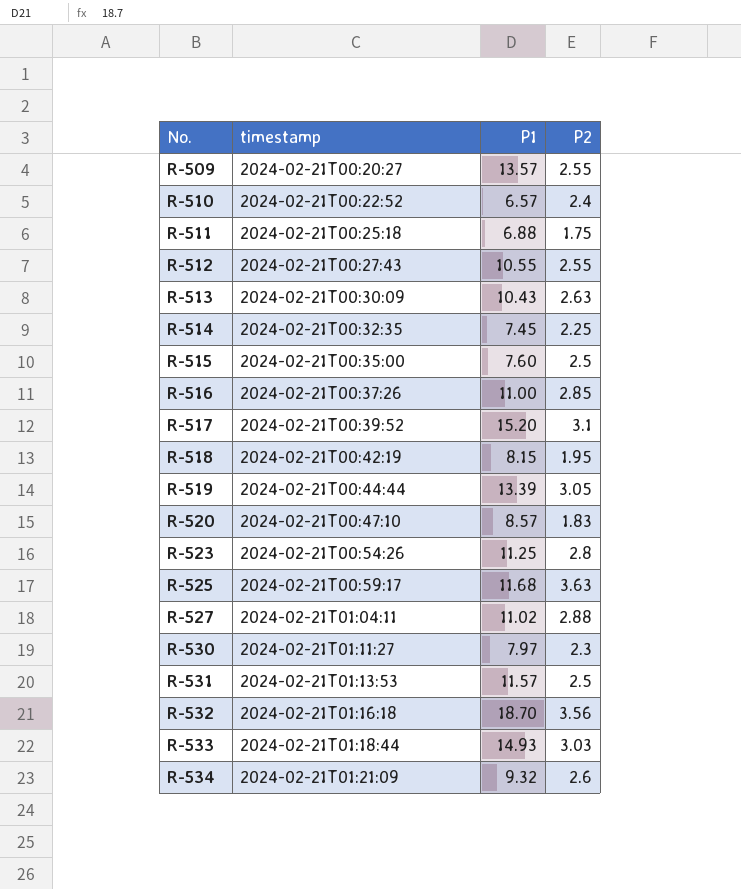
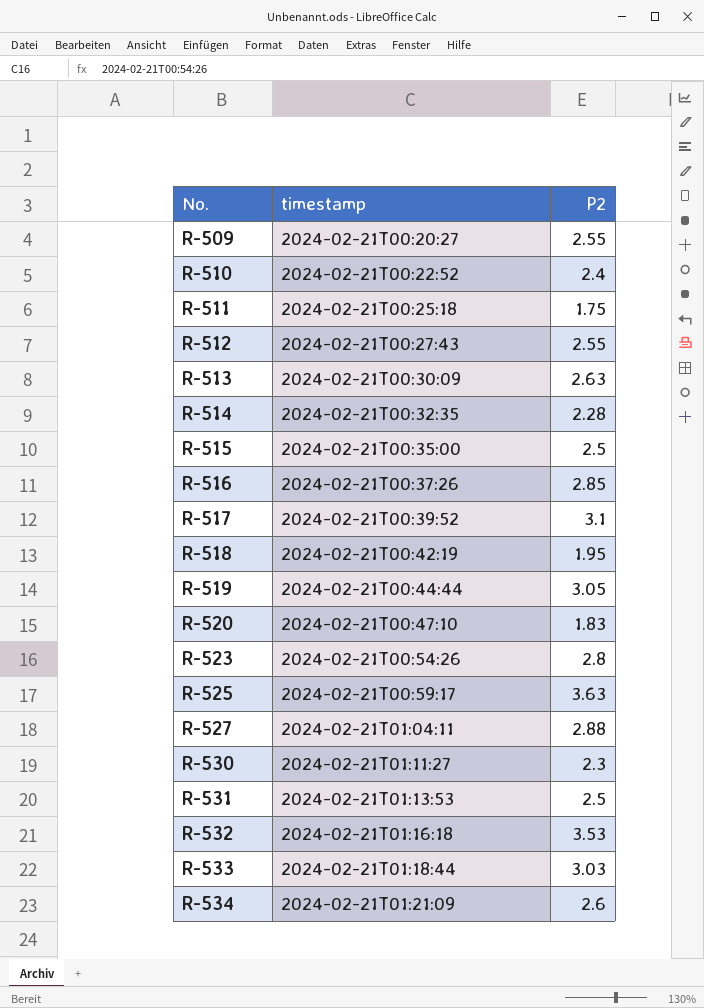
column P1 | position: 3 -> none
R-514 | P2: 2.25 -> 2.28
R-532 | P2: 3.56 -> 3.53

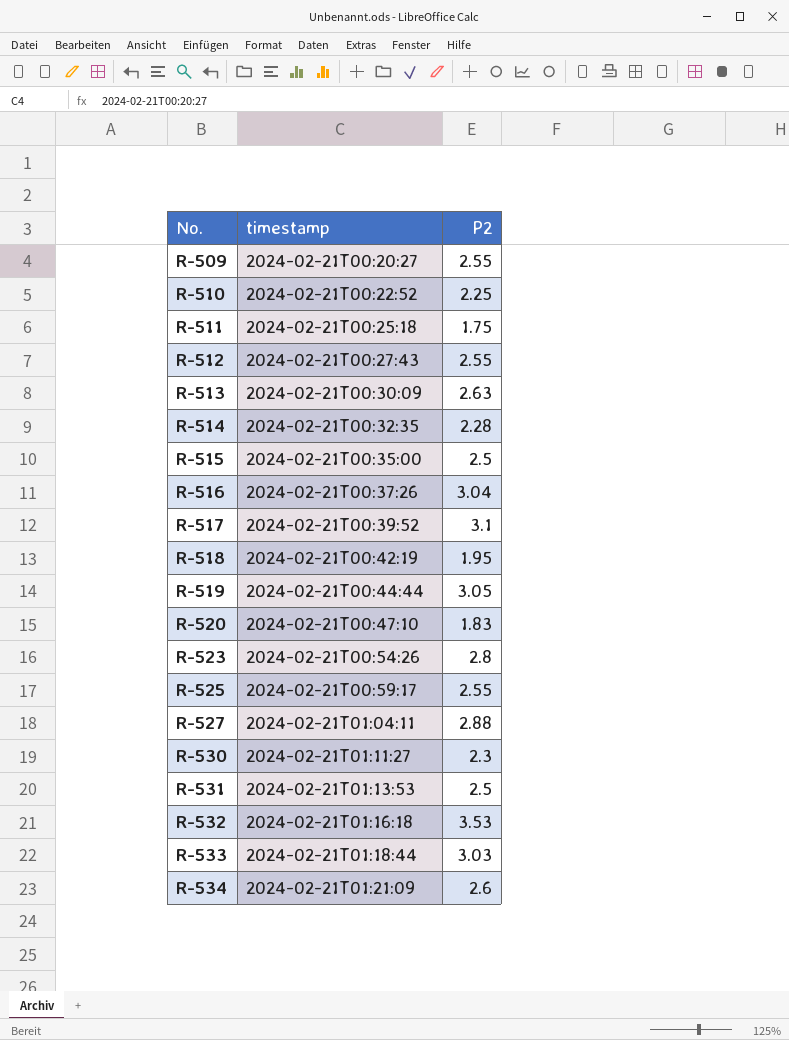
R-510 | P2: 2.4 -> 2.25
R-516 | P2: 2.85 -> 3.04
R-525 | P2: 3.63 -> 2.55

